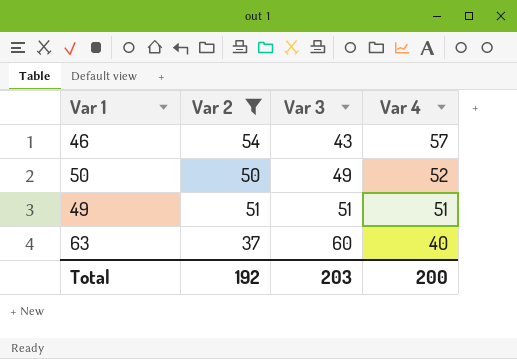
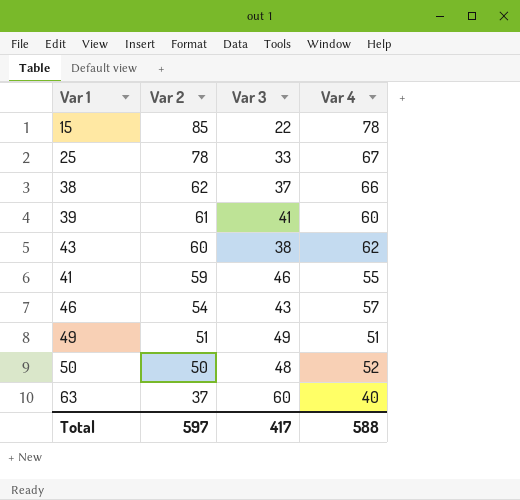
filter: Var 2 <= 54 -> none
row order: Var 3 ascending -> Var 2 descending
49 | Var 3: 51 -> 49
50 | Var 3: 49 -> 48
Total | Var 2: 192 -> 597
Total | Var 3: 203 -> 417
Total | Var 4: 200 -> 588

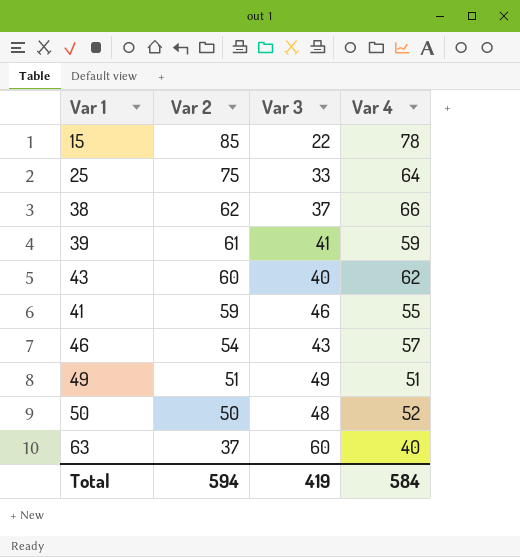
25 | Var 2: 78 -> 75
25 | Var 4: 67 -> 64
39 | Var 4: 60 -> 59
43 | Var 3: 38 -> 40
Total | Var 2: 597 -> 594
Total | Var 3: 417 -> 419
Total | Var 4: 588 -> 584

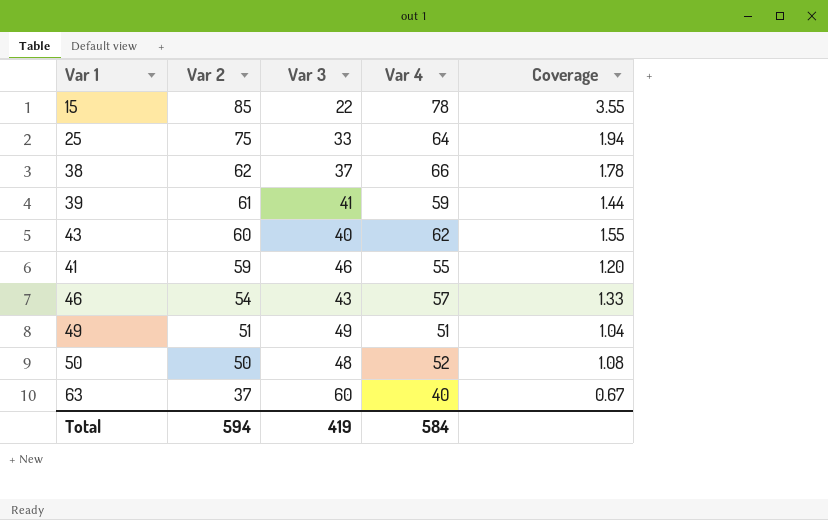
column Coverage | formula: none -> [Var 4] / [Var 3]

